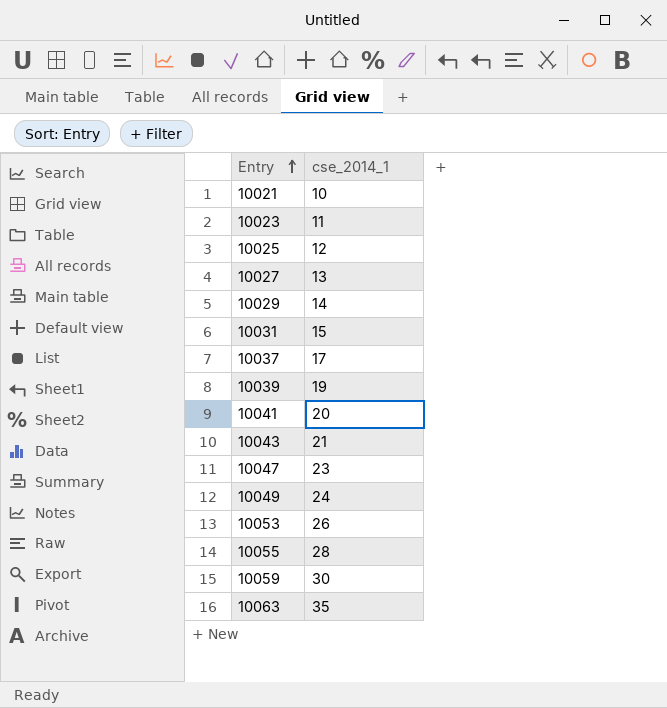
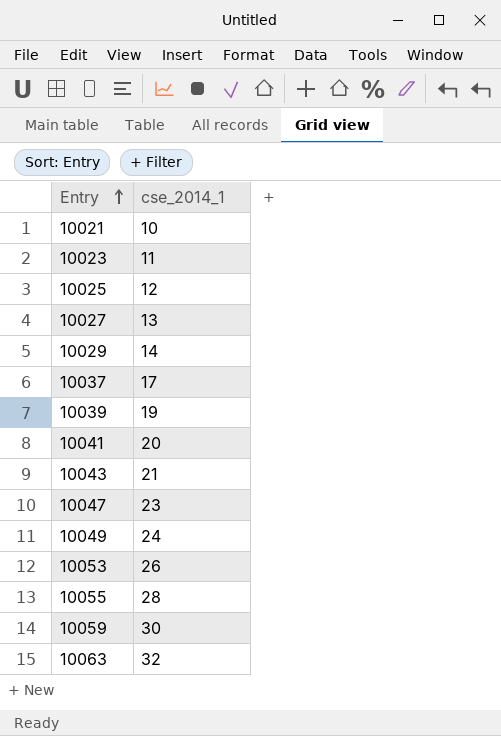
row 10031: 15 -> none
10063 | cse_2014_1: 35 -> 32

